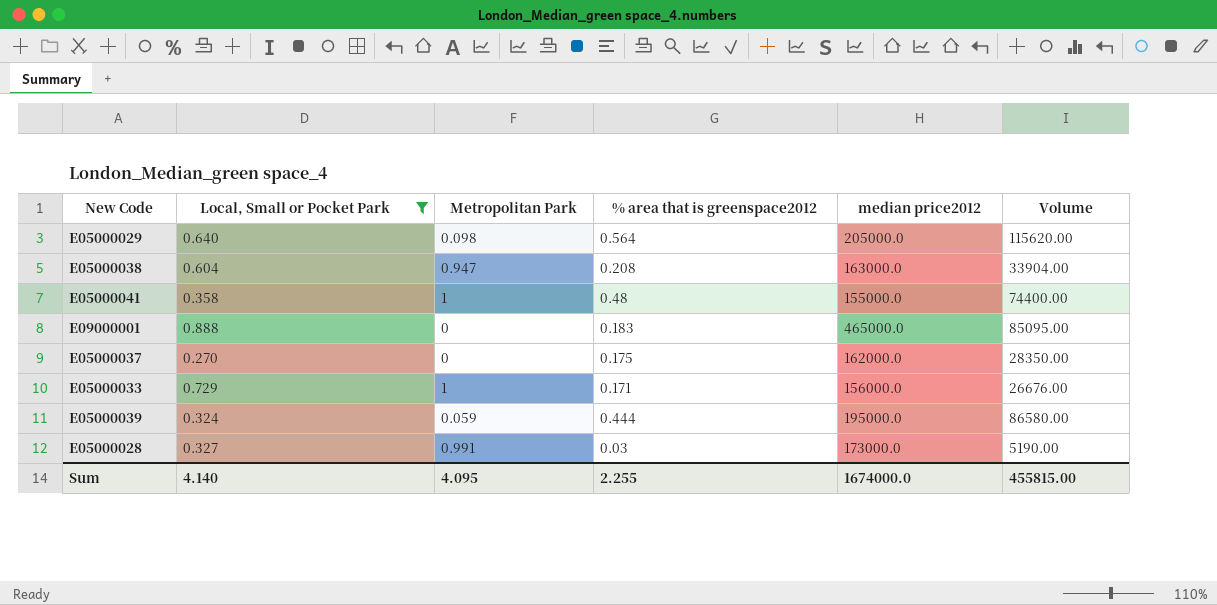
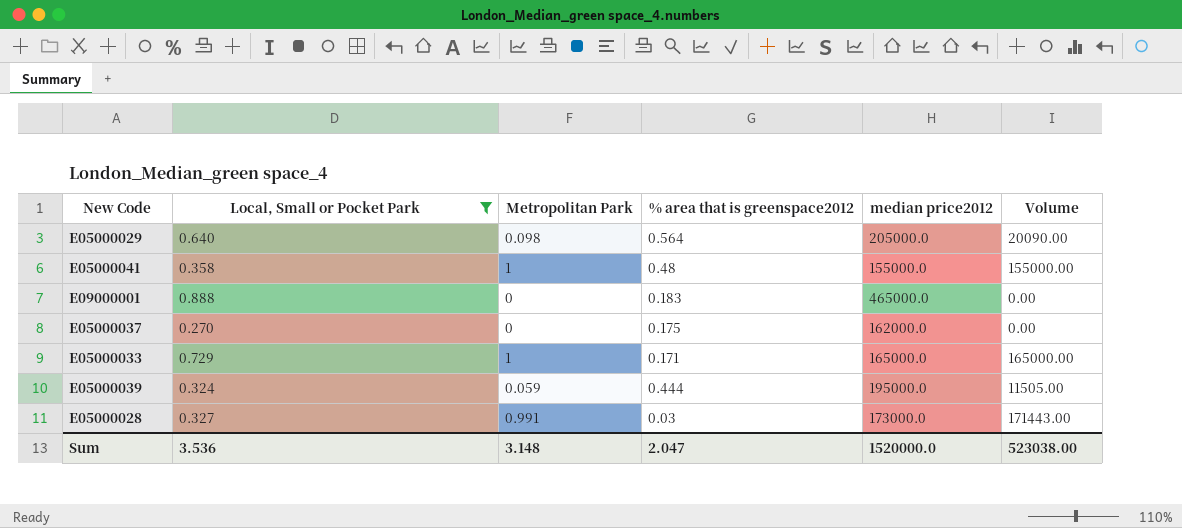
column Volume | formula: [% area that is greenspace2012] * [median price2012] -> [Metropolitan Park] * [median price2012]
row E05000038: 0.604 | 0.947 | 0.208 | 163000.0 | 33904.00 -> none
E05000033 | median price2012: 156000.0 -> 165000.0
Sum | Local, Small or Pocket Park: 4.140 -> 3.536
Sum | Metropolitan Park: 4.095 -> 3.148
Sum | % area that is greenspace2012: 2.255 -> 2.047
Sum | median price2012: 1674000.0 -> 1520000.0
Sum | Volume: 455815.00 -> 523038.00

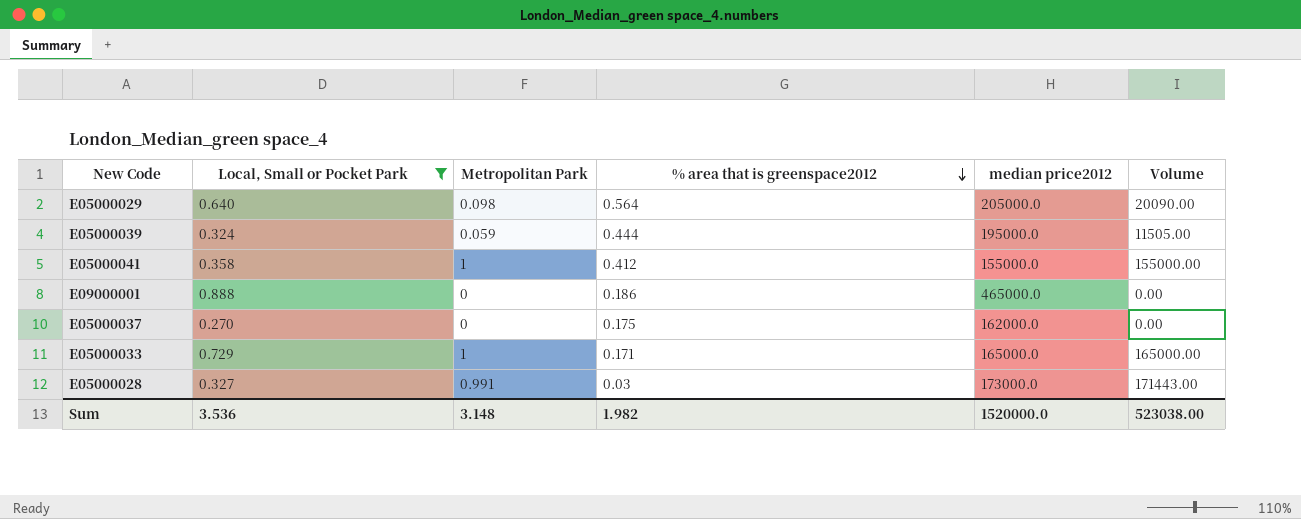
row order: none -> % area that is greenspace2012 descending
E05000041 | % area that is greenspace2012: 0.48 -> 0.412
E09000001 | % area that is greenspace2012: 0.183 -> 0.186
Sum | % area that is greenspace2012: 2.047 -> 1.982

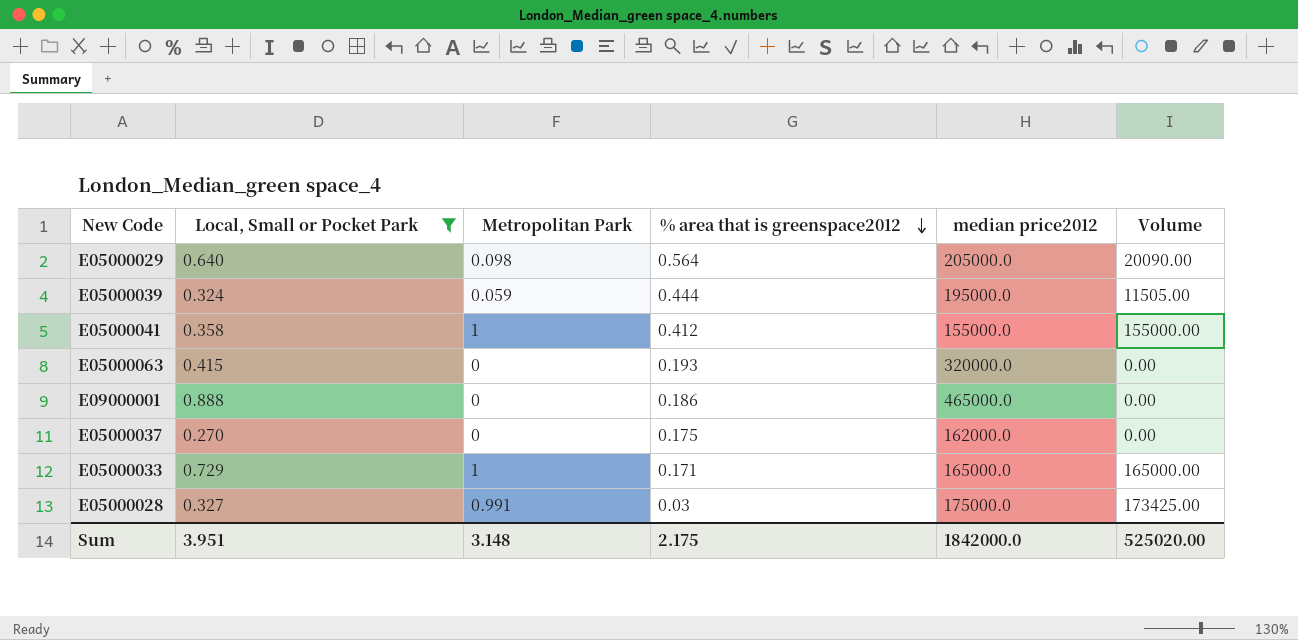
row E05000063: none -> 0.415 | 0 | 0.193 | 320000.0 | 0.00
E05000028 | median price2012: 173000.0 -> 175000.0
E05000028 | Volume: 171443.00 -> 173425.00
Sum | Local, Small or Pocket Park: 3.536 -> 3.951
Sum | % area that is greenspace2012: 1.982 -> 2.175
Sum | median price2012: 1520000.0 -> 1842000.0
Sum | Volume: 523038.00 -> 525020.00

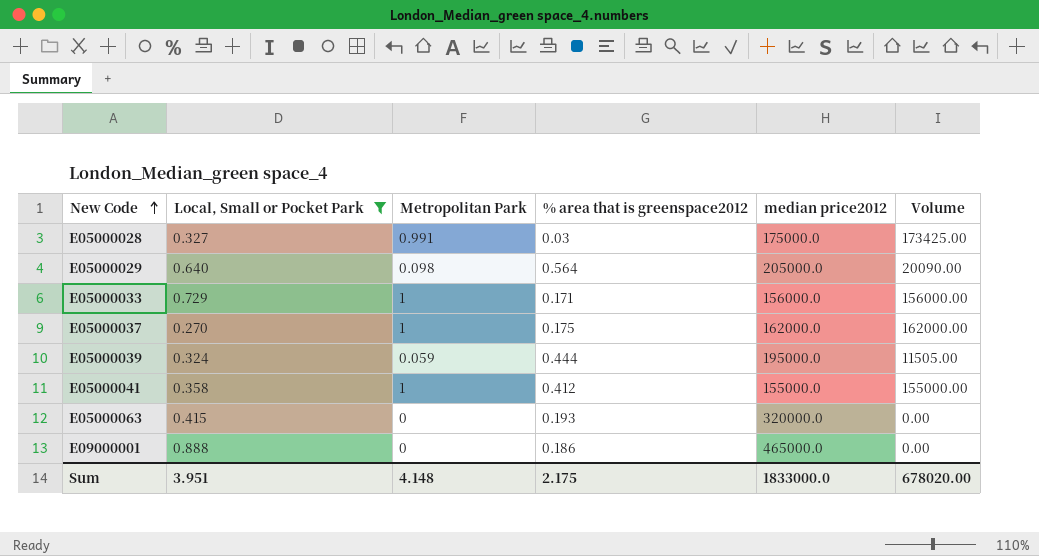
row order: % area that is greenspace2012 descending -> New Code ascending
E05000033 | median price2012: 165000.0 -> 156000.0
E05000033 | Volume: 165000.00 -> 156000.00
E05000037 | Metropolitan Park: 0 -> 1
E05000037 | Volume: 0.00 -> 162000.00
Sum | Metropolitan Park: 3.148 -> 4.148
Sum | median price2012: 1842000.0 -> 1833000.0
Sum | Volume: 525020.00 -> 678020.00

